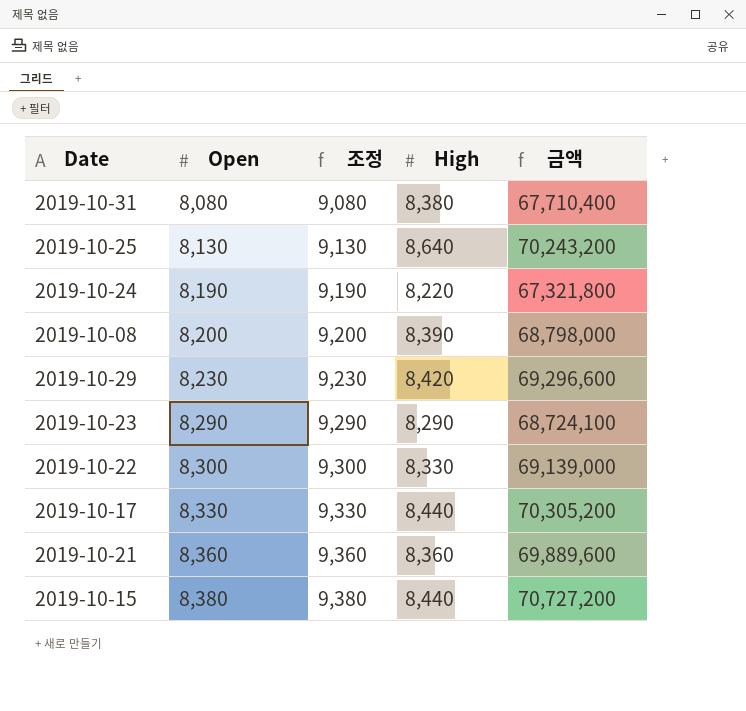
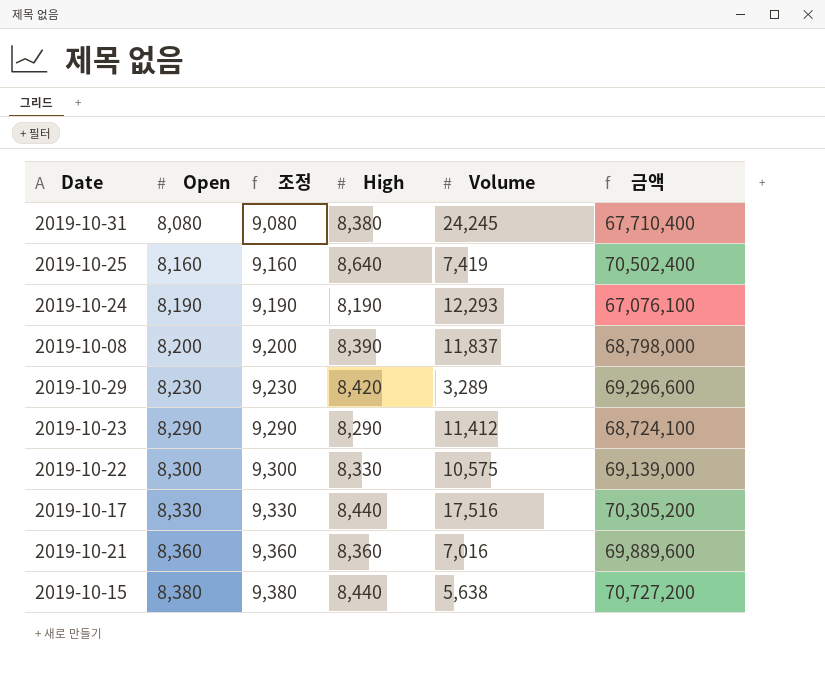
column Volume | position: none -> 5
2019-10-25 | Open: 8,130 -> 8,160
2019-10-25 | 조정: 9,130 -> 9,160
2019-10-25 | 금액: 70,243,200 -> 70,502,400
2019-10-24 | High: 8,220 -> 8,190
2019-10-24 | 금액: 67,321,800 -> 67,076,100

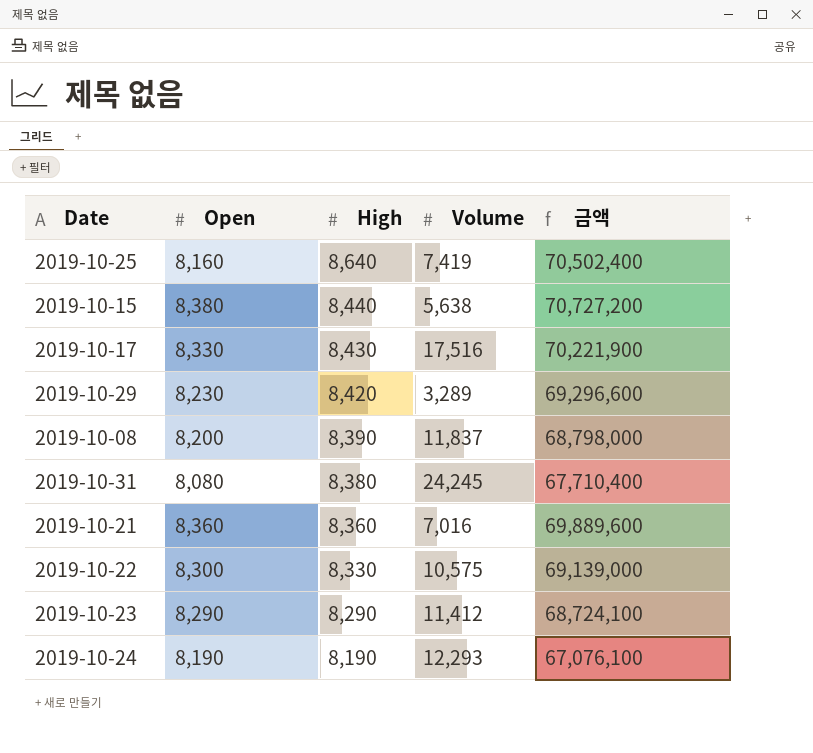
row order: Open ascending -> High descending
column 조정 | formula: [Open] + 1000 -> none
2019-10-17 | High: 8,440 -> 8,430
2019-10-17 | 금액: 70,305,200 -> 70,221,900

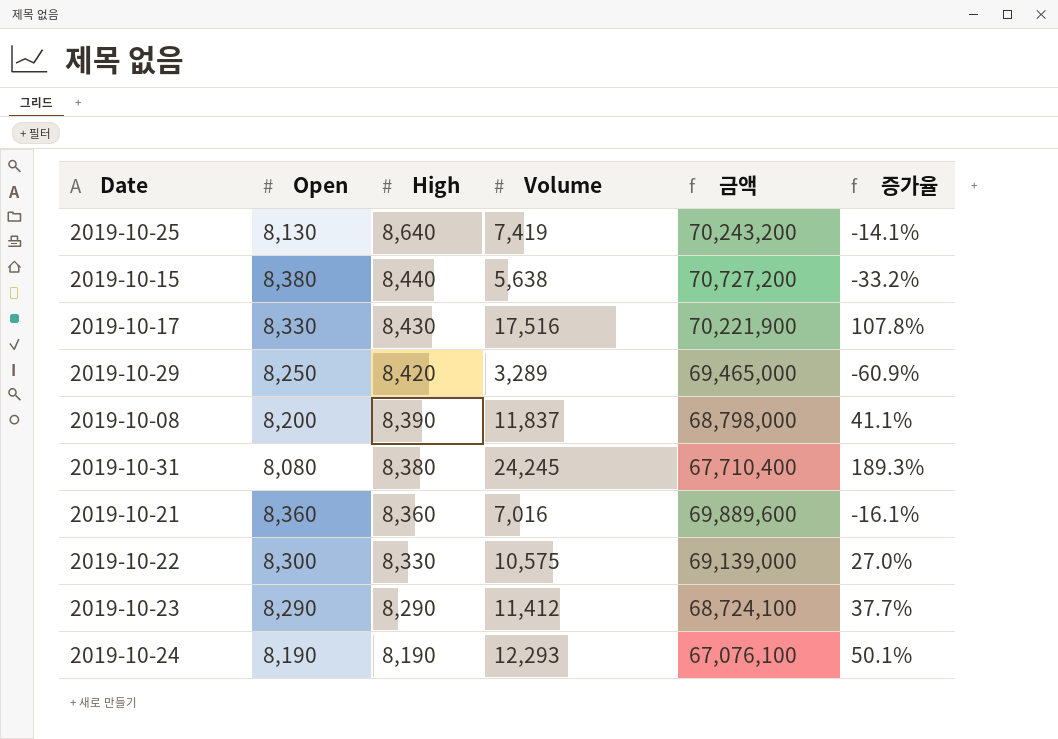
column 증가율 | formula: none -> ([Volume] - [High]) / [High]
2019-10-25 | Open: 8,160 -> 8,130
2019-10-25 | 금액: 70,502,400 -> 70,243,200
2019-10-29 | Open: 8,230 -> 8,250
2019-10-29 | 금액: 69,296,600 -> 69,465,000

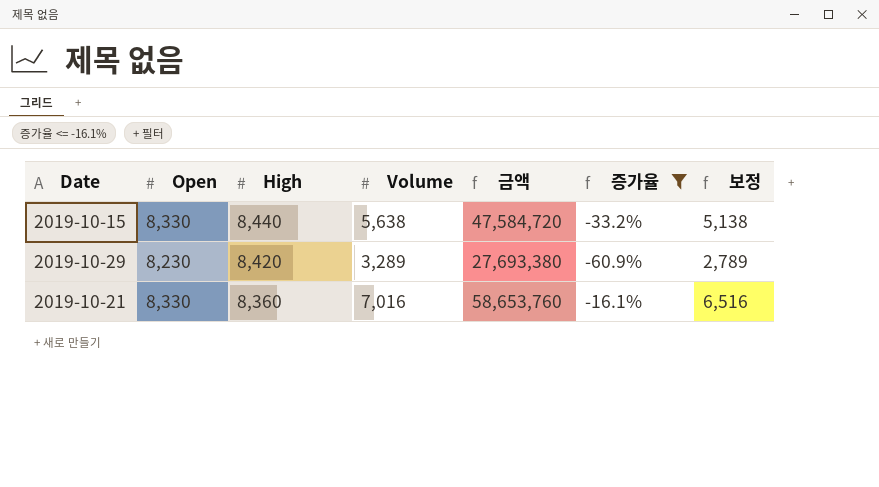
filter: none -> 증가율 <= -16.1%
column 금액 | formula: [Open] * [High] -> [High] * [Volume]
column 보정 | formula: none -> [Volume] - 500
2019-10-15 | Open: 8,380 -> 8,330
2019-10-29 | Open: 8,250 -> 8,230
2019-10-21 | Open: 8,360 -> 8,330

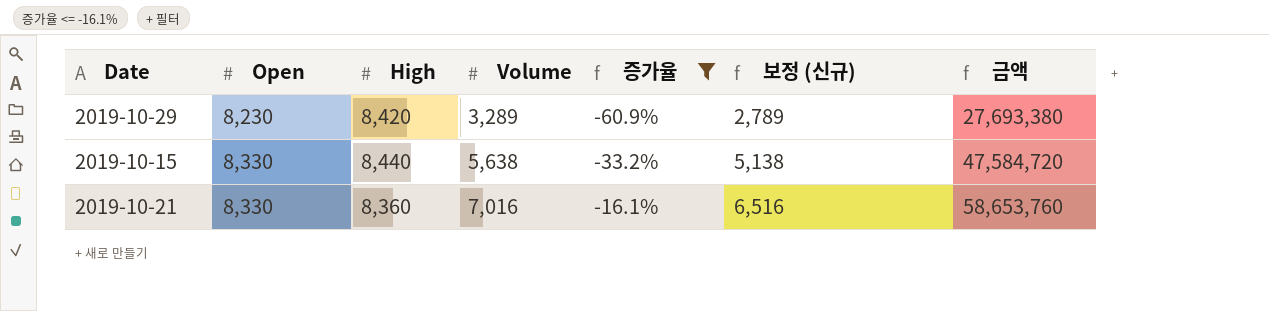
row order: High descending -> Open ascending
column name: 보정 -> 보정 (신규)
column 금액 | position: 5 -> 7

